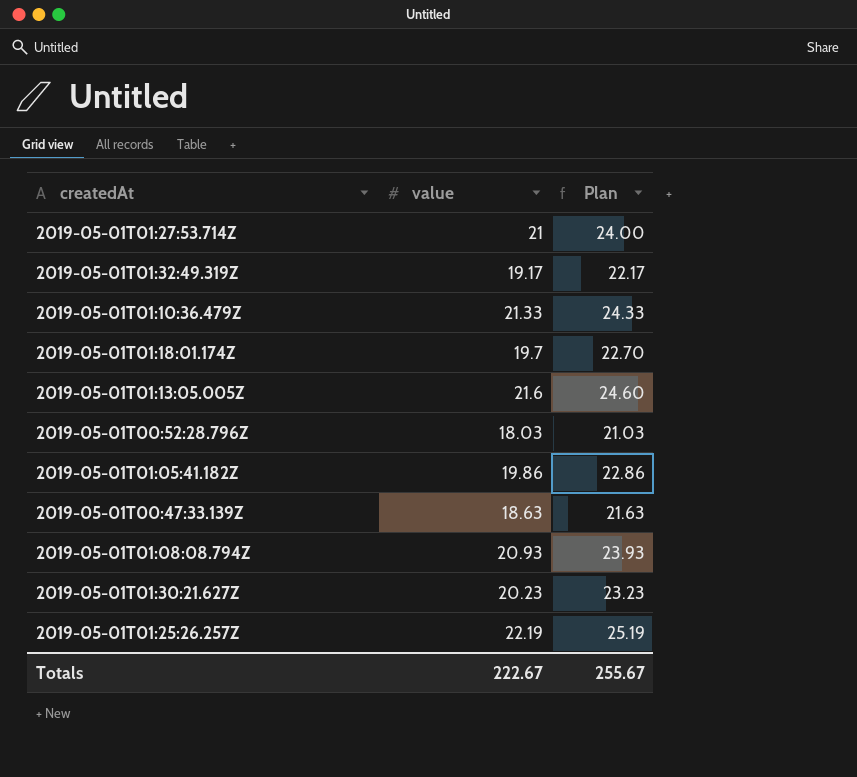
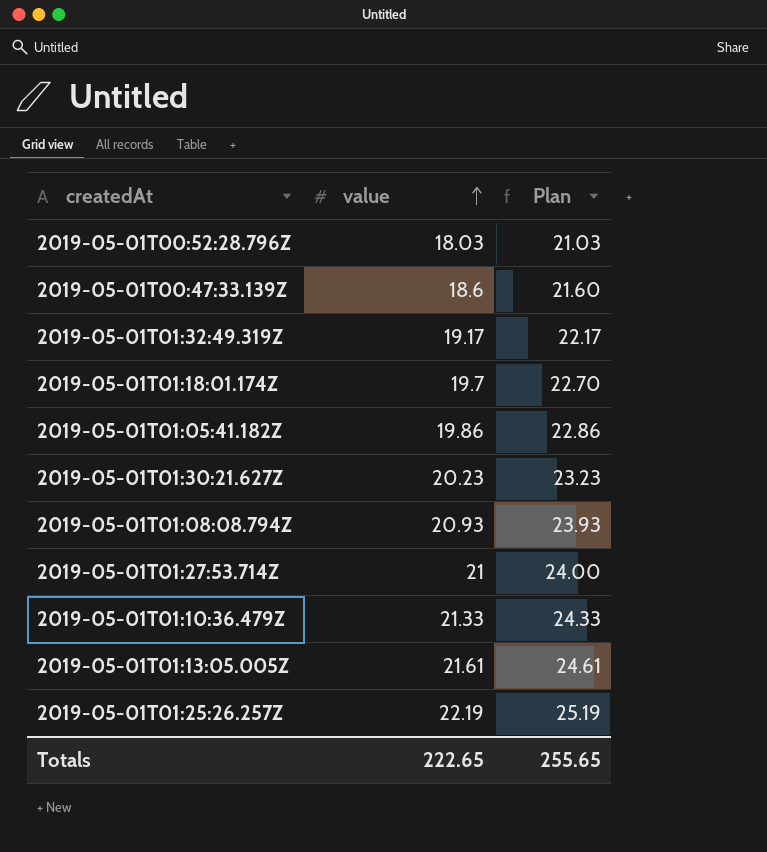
row order: none -> value ascending
2019-05-01T00:47:33.139Z | value: 18.63 -> 18.6
2019-05-01T00:47:33.139Z | Plan: 21.63 -> 21.60
2019-05-01T01:13:05.005Z | value: 21.6 -> 21.61
2019-05-01T01:13:05.005Z | Plan: 24.60 -> 24.61
Totals | value: 222.67 -> 222.65
Totals | Plan: 255.67 -> 255.65

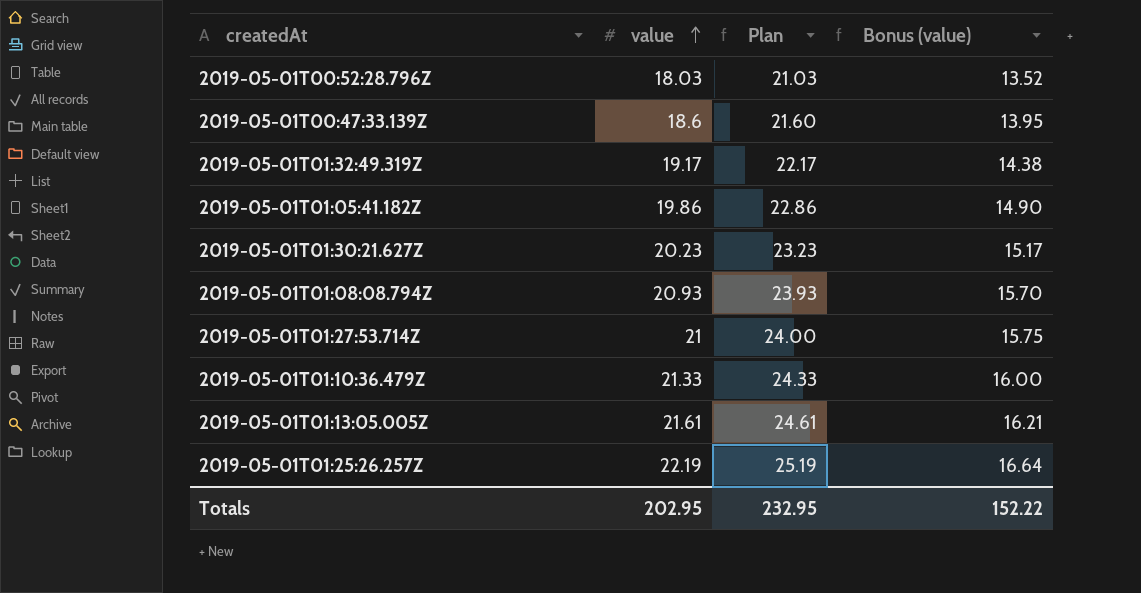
column Bonus (value) | formula: none -> [value] * 0.75
row 2019-05-01T01:18:01.174Z: 19.7 | 22.70 -> none
Totals | value: 222.65 -> 202.95
Totals | Plan: 255.65 -> 232.95

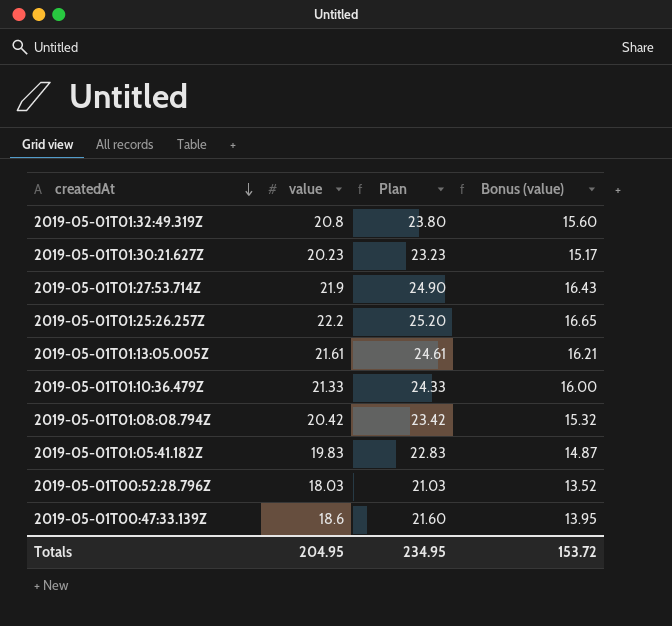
row order: value ascending -> createdAt descending
2019-05-01T01:32:49.319Z | value: 19.17 -> 20.8
2019-05-01T01:32:49.319Z | Plan: 22.17 -> 23.80
2019-05-01T01:32:49.319Z | Bonus (value): 14.38 -> 15.60
2019-05-01T01:27:53.714Z | value: 21 -> 21.9
2019-05-01T01:27:53.714Z | Plan: 24.00 -> 24.90
2019-05-01T01:27:53.714Z | Bonus (value): 15.75 -> 16.43
2019-05-01T01:25:26.257Z | value: 22.19 -> 22.2
2019-05-01T01:25:26.257Z | Plan: 25.19 -> 25.20
2019-05-01T01:25:26.257Z | Bonus (value): 16.64 -> 16.65
2019-05-01T01:08:08.794Z | value: 20.93 -> 20.42
2019-05-01T01:08:08.794Z | Plan: 23.93 -> 23.42
2019-05-01T01:08:08.794Z | Bonus (value): 15.70 -> 15.32
2019-05-01T01:05:41.182Z | value: 19.86 -> 19.83
2019-05-01T01:05:41.182Z | Plan: 22.86 -> 22.83
2019-05-01T01:05:41.182Z | Bonus (value): 14.90 -> 14.87
Totals | value: 202.95 -> 204.95
Totals | Plan: 232.95 -> 234.95
Totals | Bonus (value): 152.22 -> 153.72

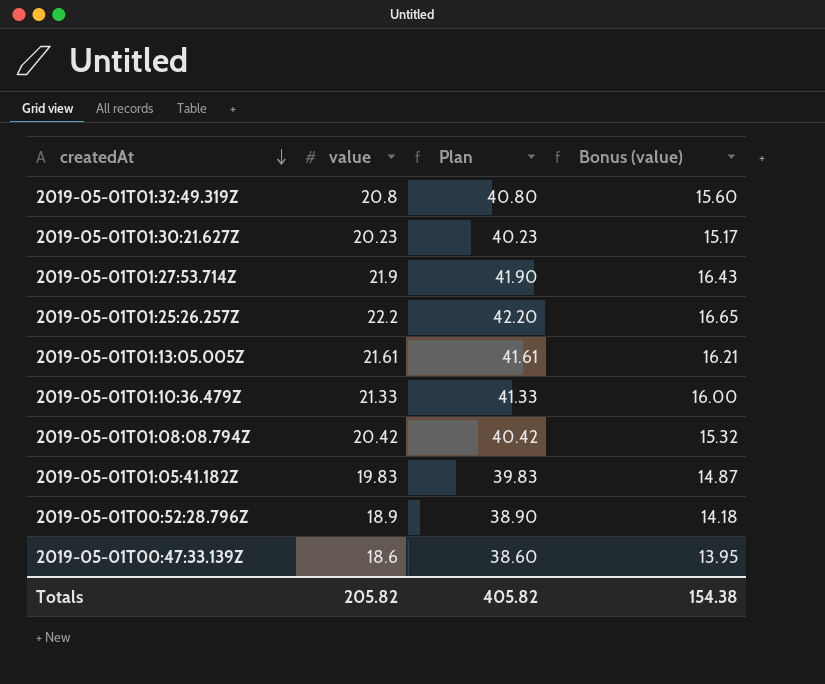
column Plan | formula: [value] + 3 -> [value] + 20
2019-05-01T00:52:28.796Z | value: 18.03 -> 18.9
2019-05-01T00:52:28.796Z | Bonus (value): 13.52 -> 14.18
Totals | value: 204.95 -> 205.82
Totals | Plan: 234.95 -> 405.82
Totals | Bonus (value): 153.72 -> 154.38

